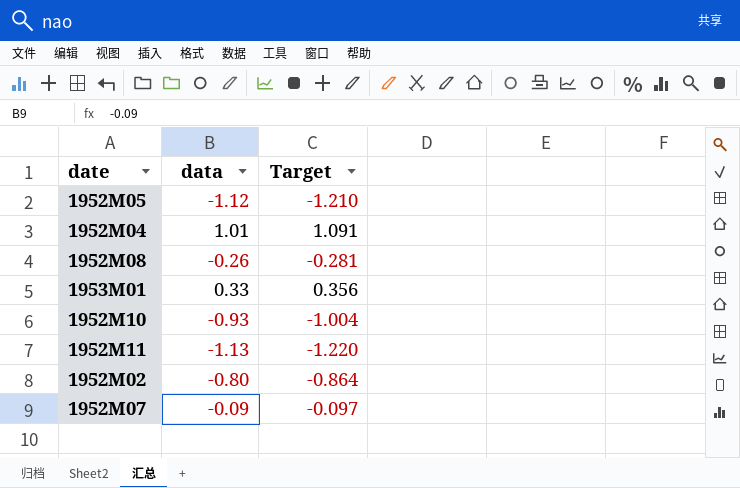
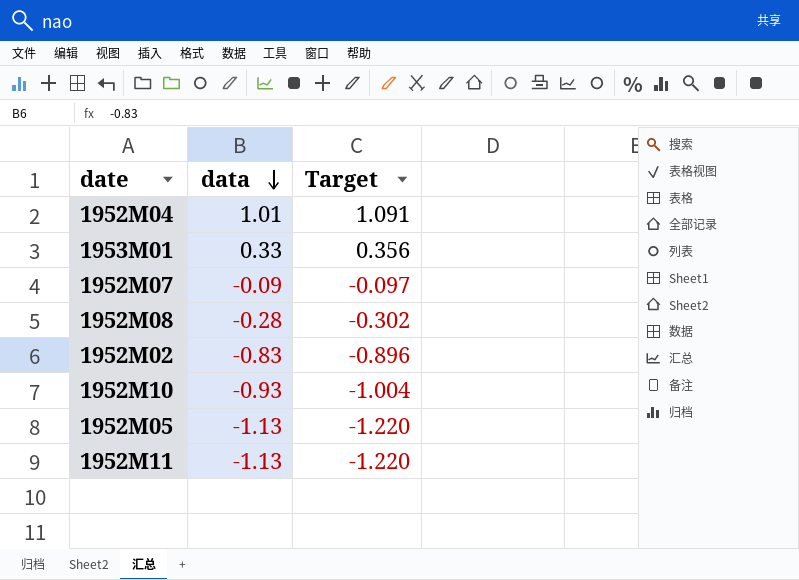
row order: none -> data descending
1952M08 | data: -0.26 -> -0.28
1952M08 | Target: -0.281 -> -0.302
1952M02 | data: -0.80 -> -0.83
1952M02 | Target: -0.864 -> -0.896
1952M05 | data: -1.12 -> -1.13
1952M05 | Target: -1.210 -> -1.220

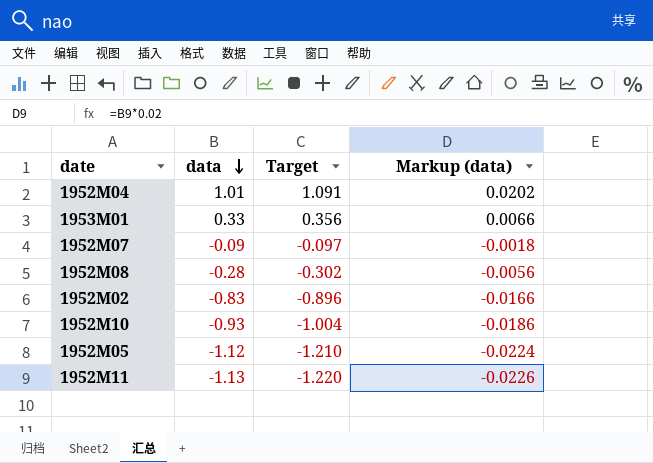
column Markup (data) | formula: none -> [data] * 0.02
1952M05 | data: -1.13 -> -1.12
1952M05 | Target: -1.220 -> -1.210

